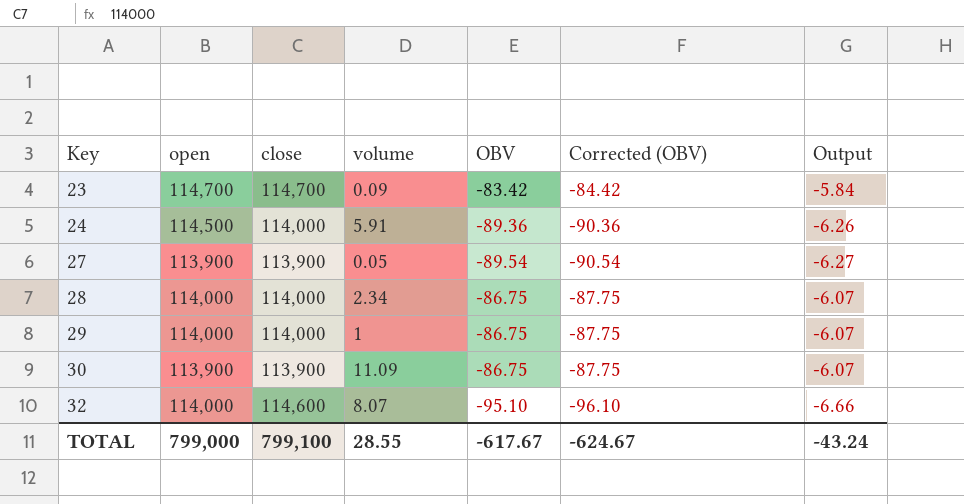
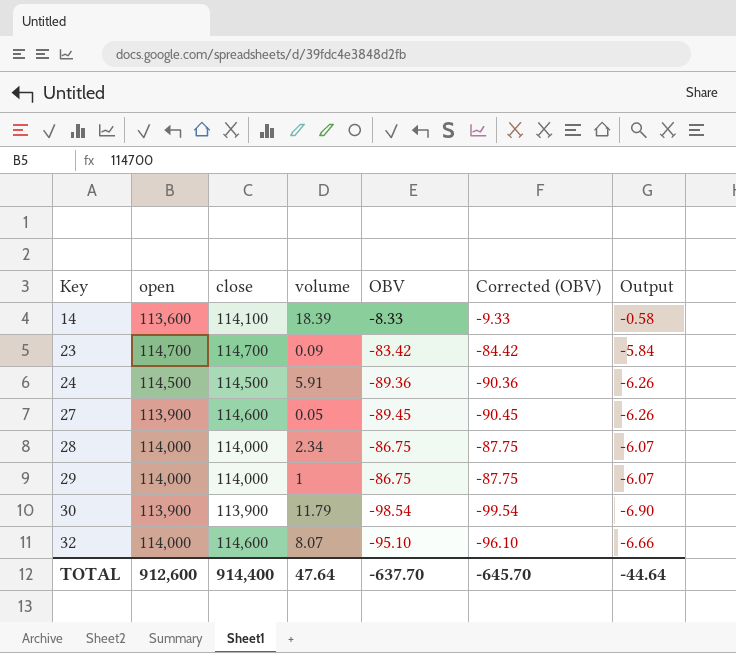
row 14: none -> 113,600 | 114,100 | 18.39 | -8.33 | -9.33 | -0.58
24 | close: 114,000 -> 114,500
27 | close: 113,900 -> 114,600
27 | OBV: -89.54 -> -89.45
27 | Corrected (OBV): -90.54 -> -90.45
27 | Output: -6.27 -> -6.26
30 | volume: 11.09 -> 11.79
30 | OBV: -86.75 -> -98.54
30 | Corrected (OBV): -87.75 -> -99.54
30 | Output: -6.07 -> -6.90
TOTAL | open: 799,000 -> 912,600
TOTAL | close: 799,100 -> 914,400
TOTAL | volume: 28.55 -> 47.64
TOTAL | OBV: -617.67 -> -637.70
TOTAL | Corrected (OBV): -624.67 -> -645.70
TOTAL | Output: -43.24 -> -44.64

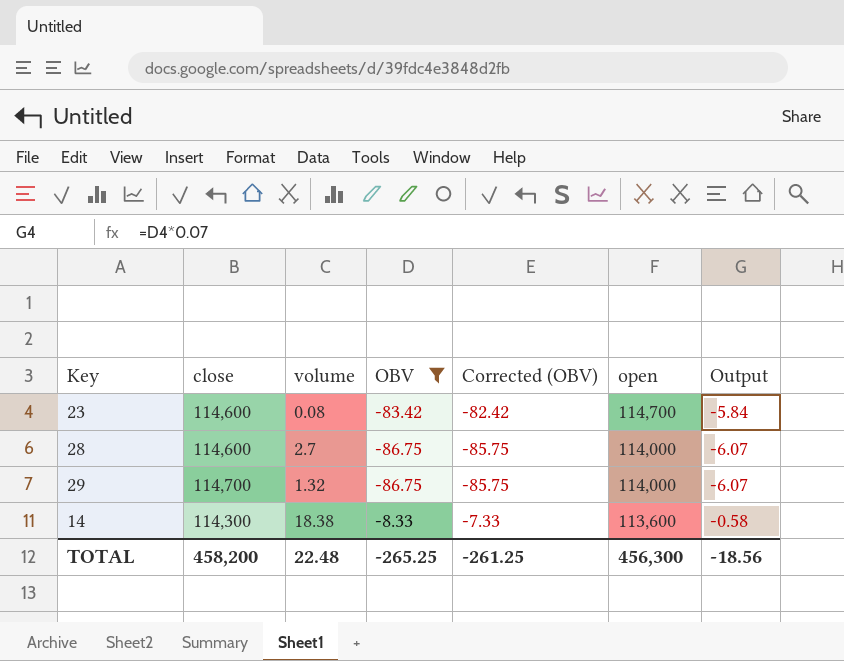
filter: none -> OBV >= -86.75
row order: Key ascending -> open descending
column Corrected (OBV) | formula: [OBV] - 1 -> [OBV] + 1
column open | position: 2 -> 6
23 | close: 114,700 -> 114,600
23 | volume: 0.09 -> 0.08
28 | close: 114,000 -> 114,600
28 | volume: 2.34 -> 2.7
29 | close: 114,000 -> 114,700
29 | volume: 1 -> 1.32
14 | close: 114,100 -> 114,300
14 | volume: 18.39 -> 18.38
TOTAL | close: 914,400 -> 458,200
TOTAL | volume: 47.64 -> 22.48
TOTAL | OBV: -637.70 -> -265.25
TOTAL | Corrected (OBV): -645.70 -> -261.25
TOTAL | open: 912,600 -> 456,300
TOTAL | Output: -44.64 -> -18.56

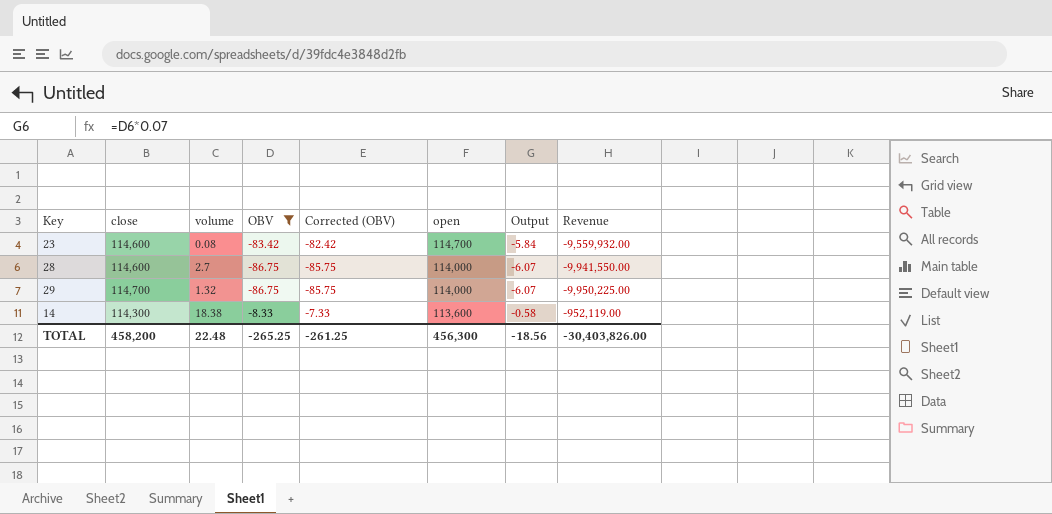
column Revenue | formula: none -> [close] * [OBV]

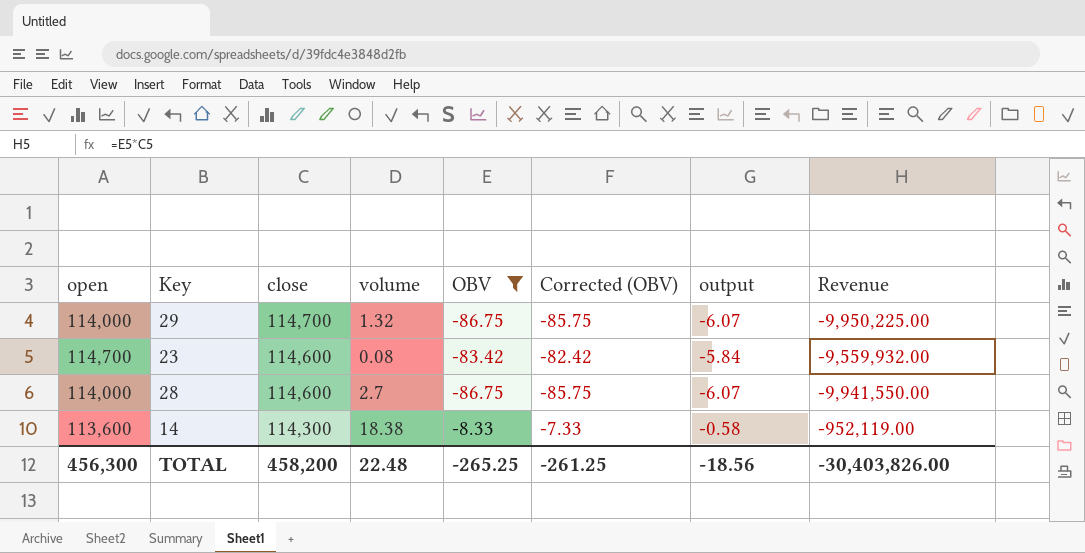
row order: open descending -> close descending
column open | position: 6 -> 1
column name: Output -> output

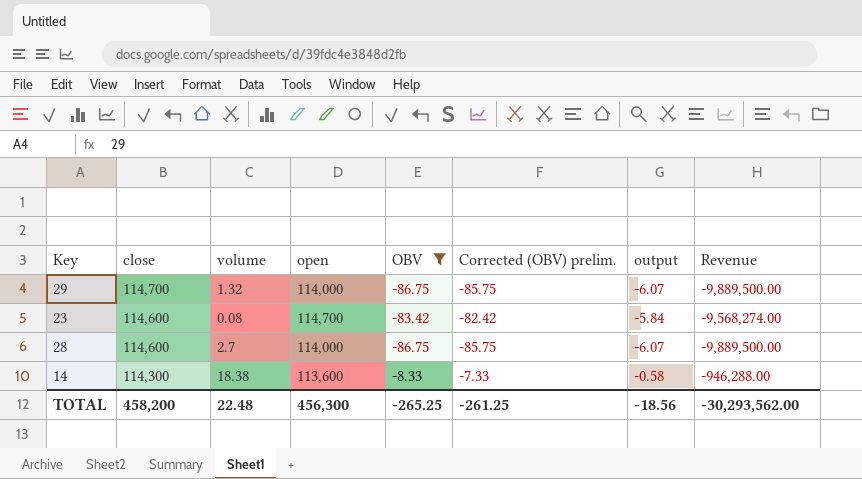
column open | position: 1 -> 4
column name: Corrected (OBV) -> Corrected (OBV) prelim.
column Revenue | formula: [close] * [OBV] -> [open] * [OBV]
TOTAL | Revenue: -30,403,826.00 -> -30,293,562.00

